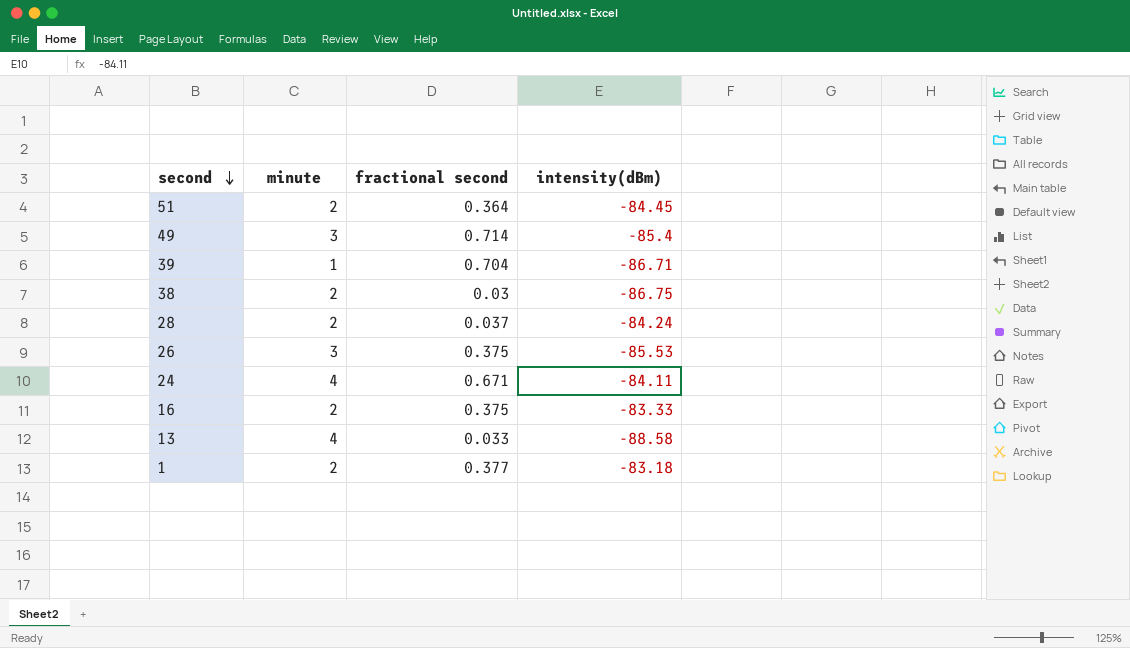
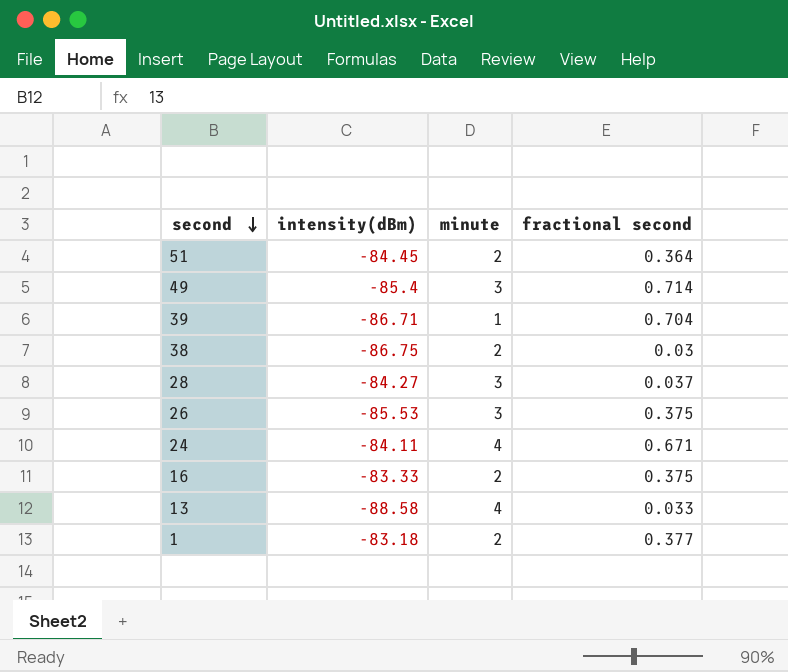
column intensity(dBm) | position: 4 -> 2
28 | intensity(dBm): -84.24 -> -84.27
28 | minute: 2 -> 3

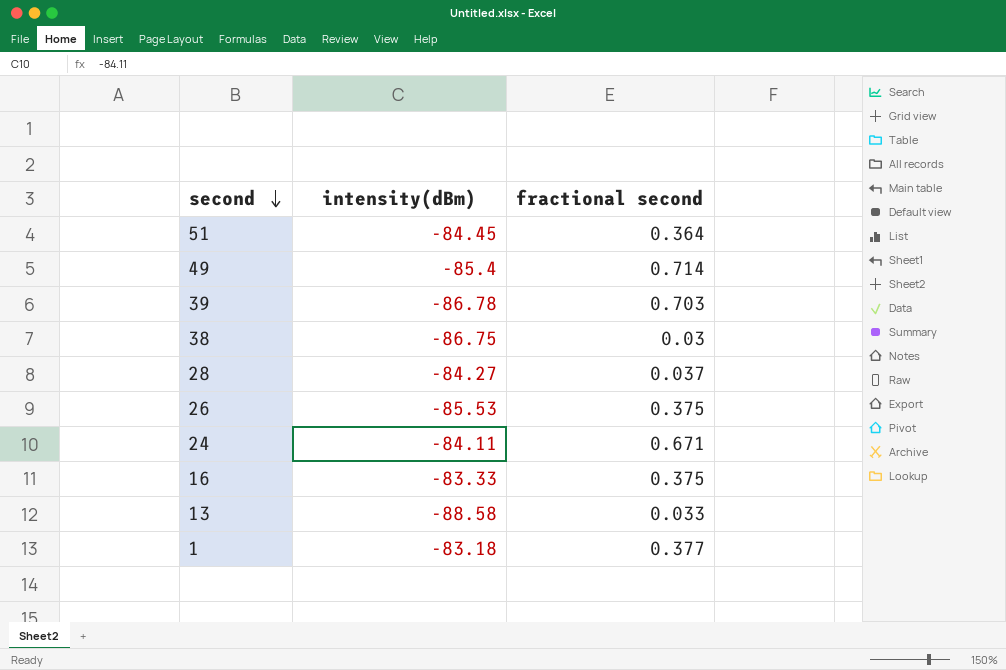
column minute | position: 3 -> none
39 | intensity(dBm): -86.71 -> -86.78
39 | fractional second: 0.704 -> 0.703

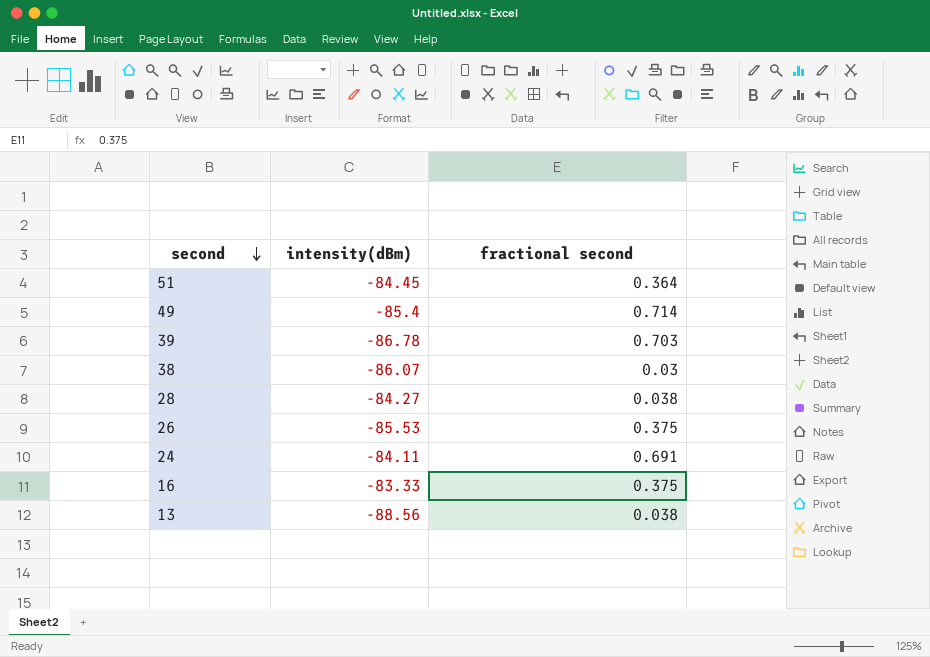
row 1: -83.18 | 0.377 -> none
38 | intensity(dBm): -86.75 -> -86.07
28 | fractional second: 0.037 -> 0.038
24 | fractional second: 0.671 -> 0.691
13 | intensity(dBm): -88.58 -> -88.56
13 | fractional second: 0.033 -> 0.038

